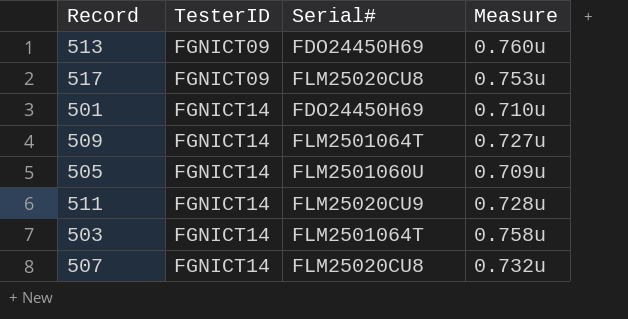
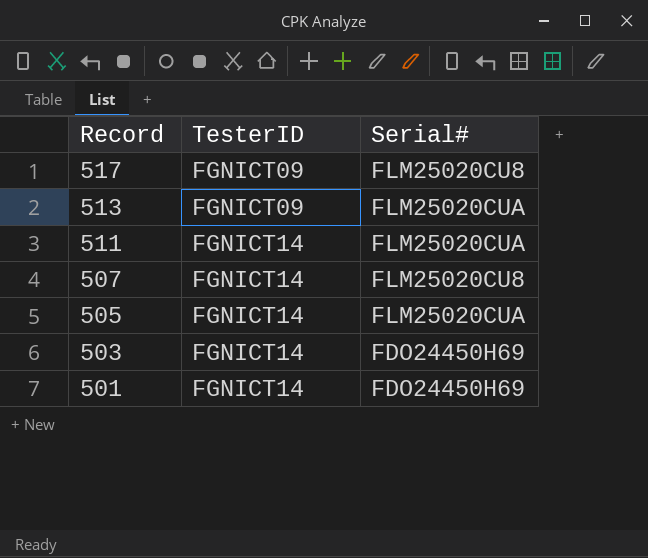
row order: TesterID ascending -> Record descending
column Measure | position: 4 -> none
row 509: FGNICT14 | FLM2501064T | 0.727u -> none
513 | Serial#: FDO24450H69 -> FLM25020CUA
511 | Serial#: FLM25020CU9 -> FLM25020CUA
505 | Serial#: FLM2501060U -> FLM25020CUA
503 | Serial#: FLM2501064T -> FDO24450H69

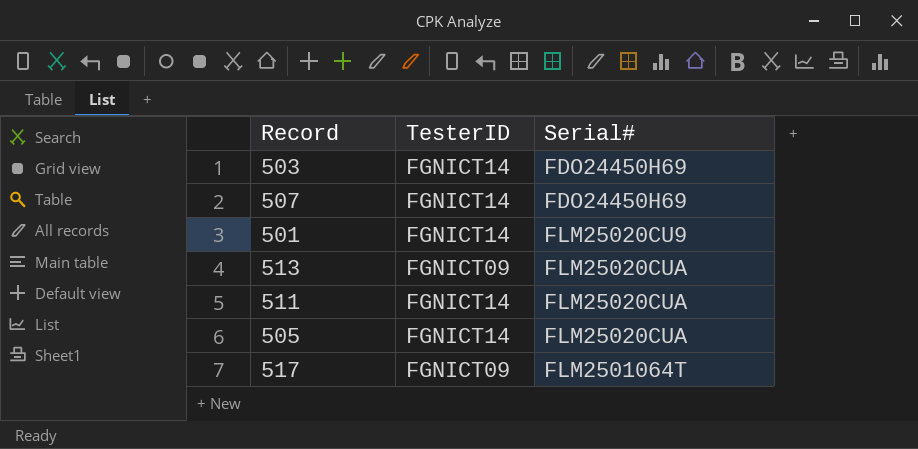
row order: Record descending -> Serial# ascending
507 | Serial#: FLM25020CU8 -> FDO24450H69
501 | Serial#: FDO24450H69 -> FLM25020CU9
517 | Serial#: FLM25020CU8 -> FLM2501064T

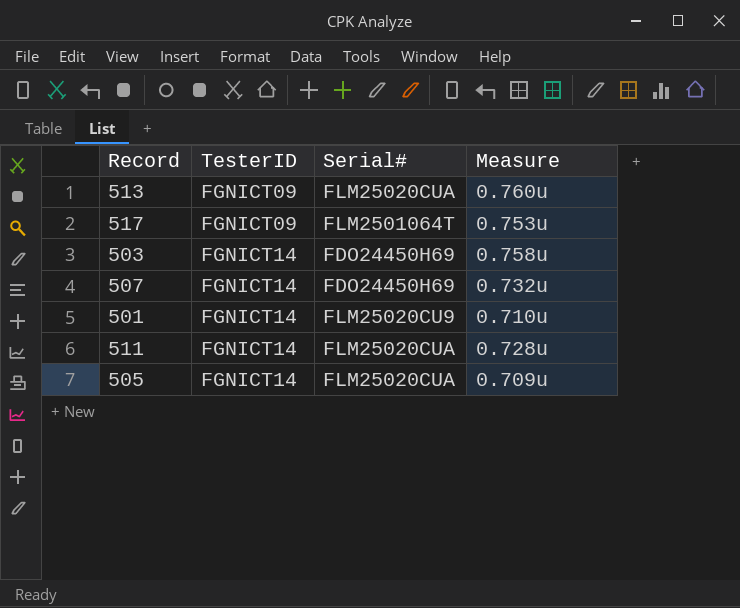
row order: Serial# ascending -> TesterID ascending
column Measure | position: none -> 4

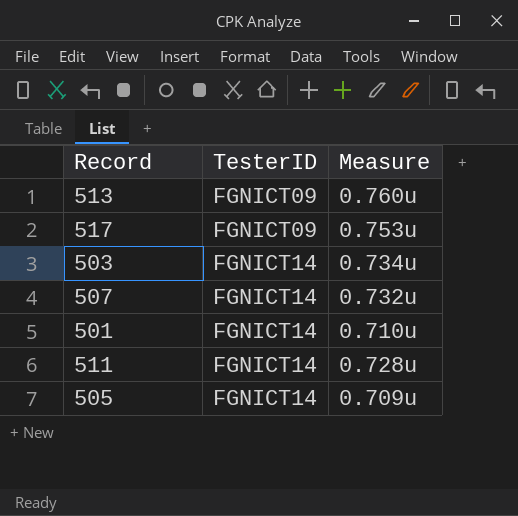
column Serial# | position: 3 -> none
503 | Measure: 0.758u -> 0.734u

